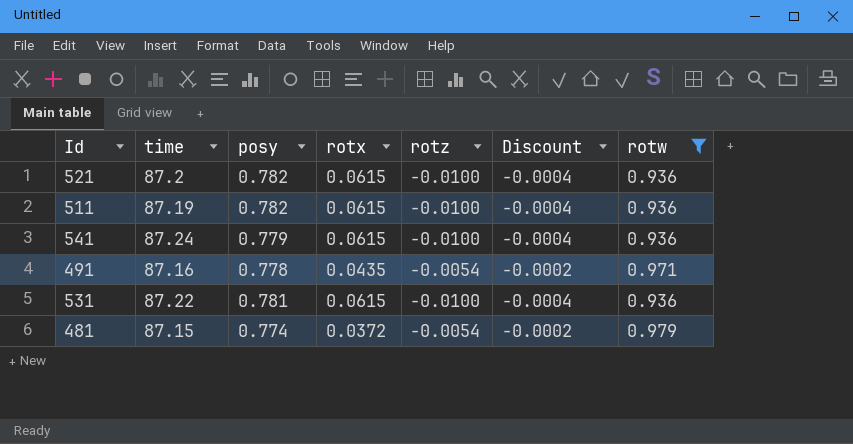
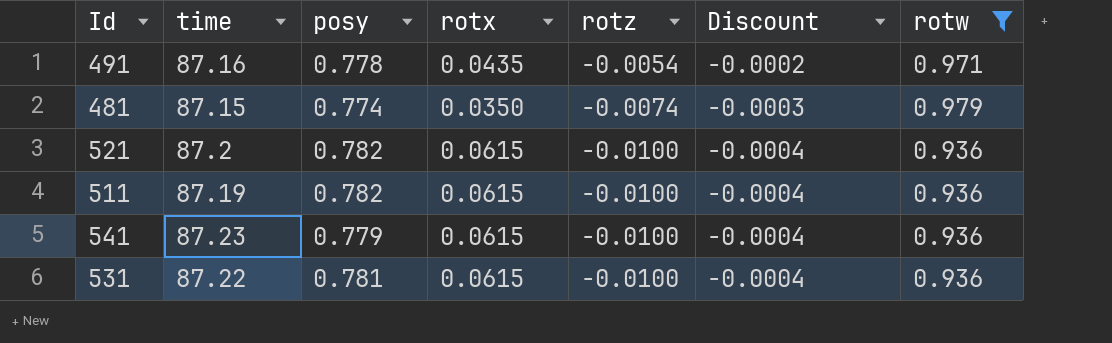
row order: none -> rotz descending
481 | rotx: 0.0372 -> 0.0350
481 | rotz: -0.0054 -> -0.0074
481 | Discount: -0.0002 -> -0.0003
541 | time: 87.24 -> 87.23

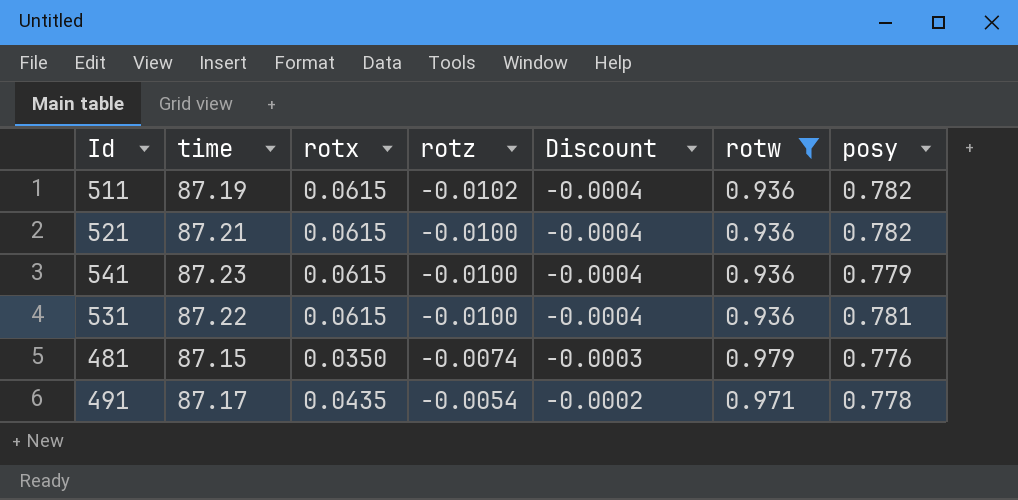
row order: rotz descending -> rotz ascending
column posy | position: 3 -> 7
511 | rotz: -0.0100 -> -0.0102
521 | time: 87.2 -> 87.21
481 | posy: 0.774 -> 0.776
491 | time: 87.16 -> 87.17

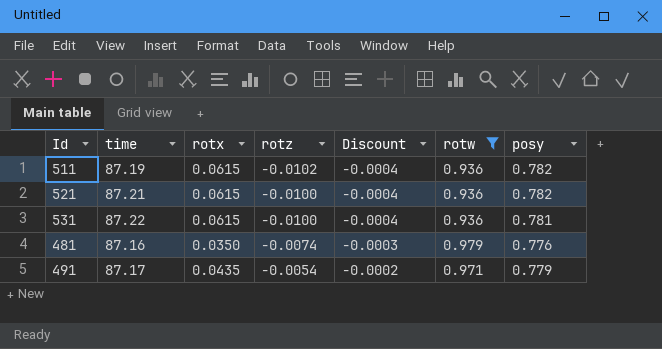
row 541: 87.23 | 0.0615 | -0.0100 | -0.0004 | 0.936 | 0.779 -> none
481 | time: 87.15 -> 87.16
491 | posy: 0.778 -> 0.779

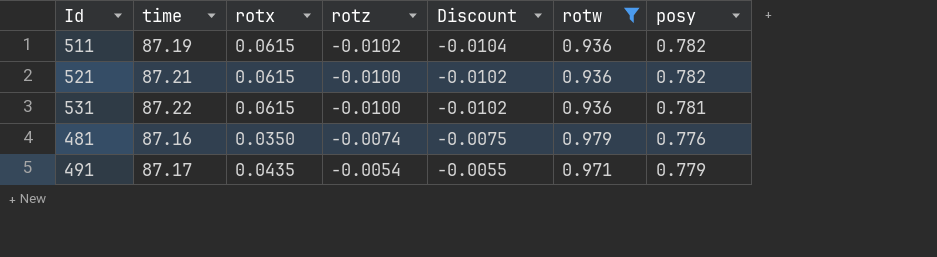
column Discount | formula: [rotz] * 0.04 -> [rotz] * 1.02

